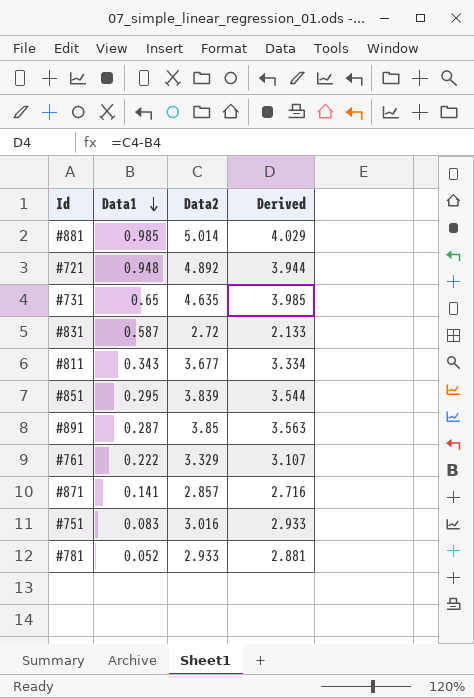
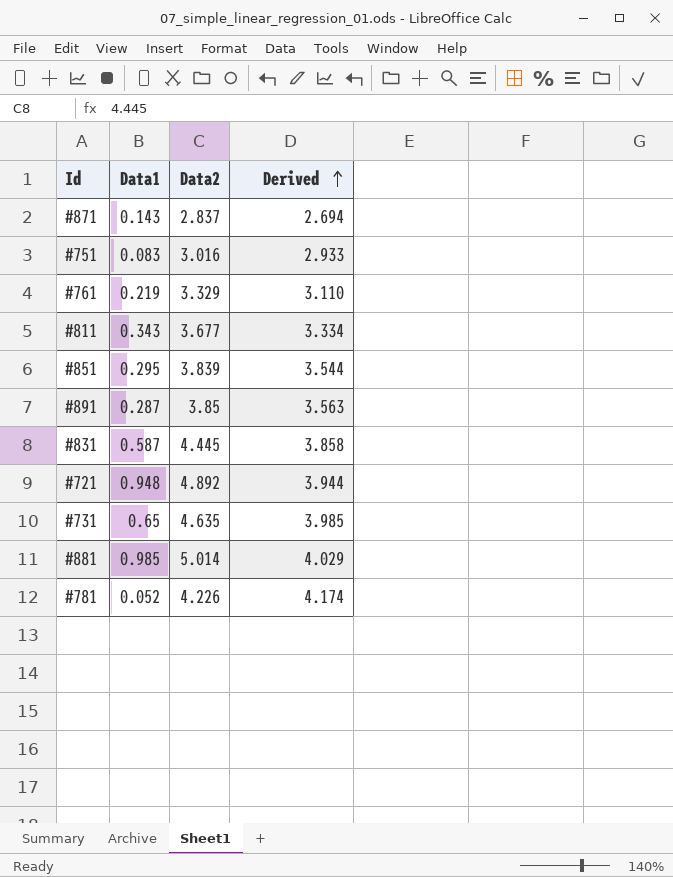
row order: Data1 descending -> Derived ascending
#871 | Data1: 0.141 -> 0.143
#871 | Data2: 2.857 -> 2.837
#871 | Derived: 2.716 -> 2.694
#761 | Data1: 0.222 -> 0.219
#761 | Derived: 3.107 -> 3.110
#831 | Data2: 2.72 -> 4.445
#831 | Derived: 2.133 -> 3.858
#781 | Data2: 2.933 -> 4.226
#781 | Derived: 2.881 -> 4.174

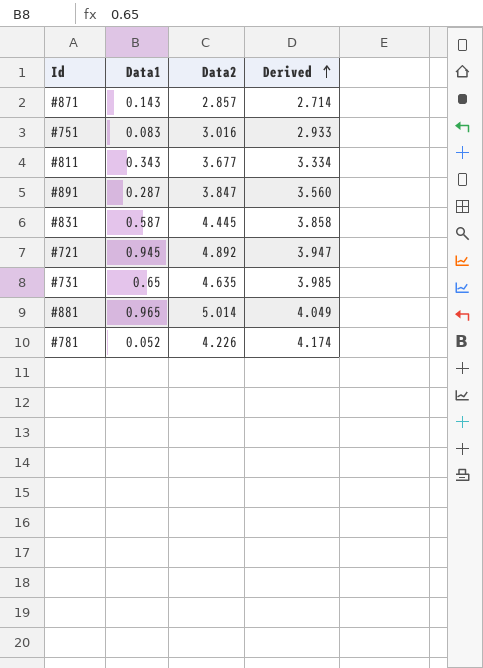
row #761: 0.219 | 3.329 | 3.110 -> none
row #851: 0.295 | 3.839 | 3.544 -> none
#871 | Data2: 2.837 -> 2.857
#871 | Derived: 2.694 -> 2.714
#891 | Data2: 3.85 -> 3.847
#891 | Derived: 3.563 -> 3.560
#721 | Data1: 0.948 -> 0.945
#721 | Derived: 3.944 -> 3.947
#881 | Data1: 0.985 -> 0.965
#881 | Derived: 4.029 -> 4.049

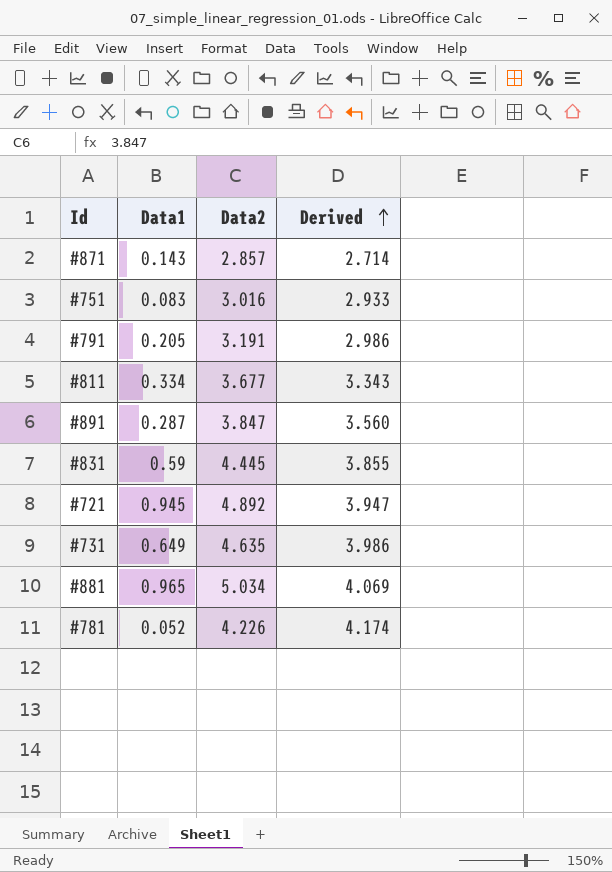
row #791: none -> 0.205 | 3.191 | 2.986
#811 | Data1: 0.343 -> 0.334
#811 | Derived: 3.334 -> 3.343
#831 | Data1: 0.587 -> 0.59
#831 | Derived: 3.858 -> 3.855
#731 | Data1: 0.65 -> 0.649
#731 | Derived: 3.985 -> 3.986
#881 | Data2: 5.014 -> 5.034
#881 | Derived: 4.049 -> 4.069

